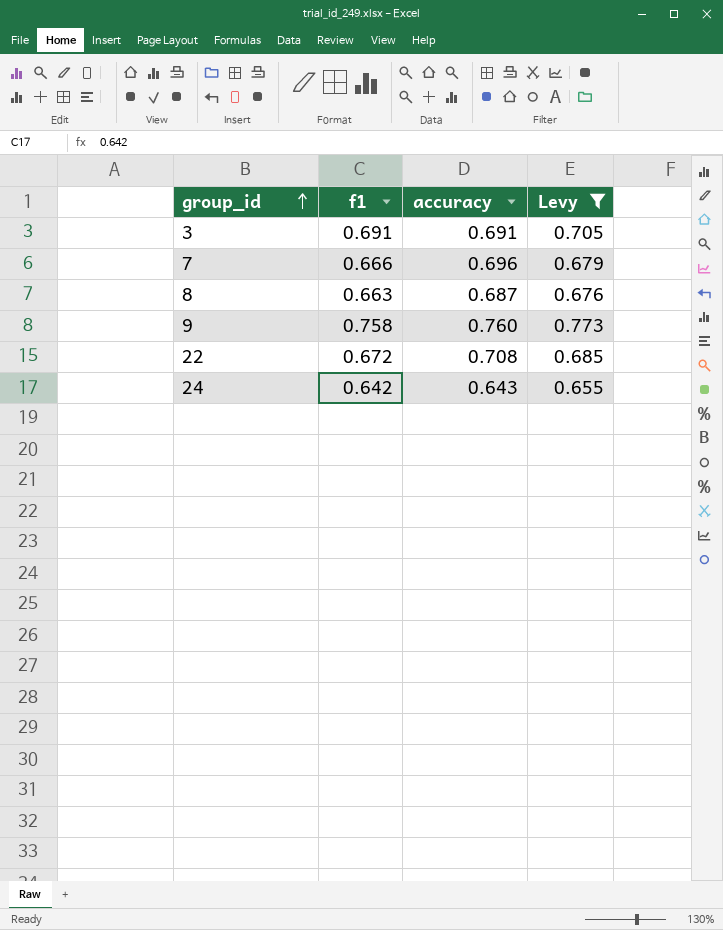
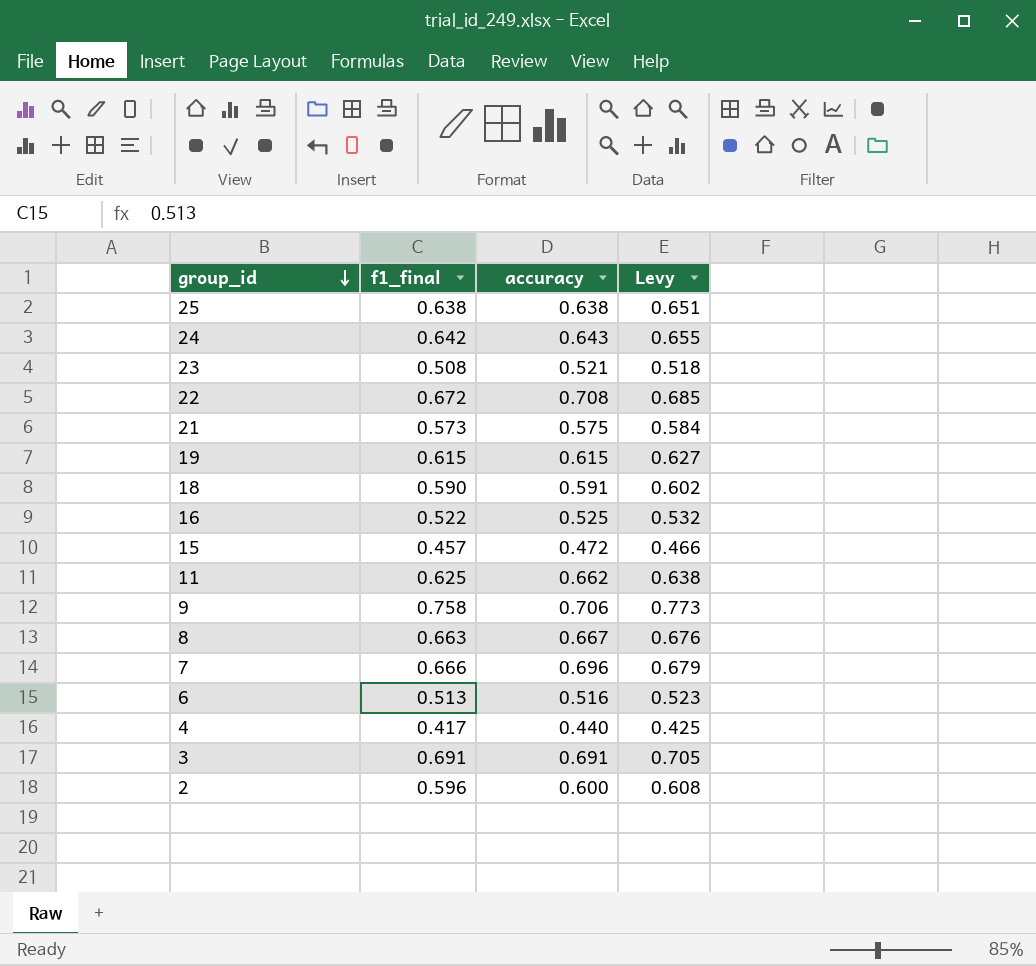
filter: Levy >= 0.655 -> none
row order: group_id ascending -> group_id descending
column name: f1 -> f1_final
9 | accuracy: 0.760 -> 0.706
8 | accuracy: 0.687 -> 0.667

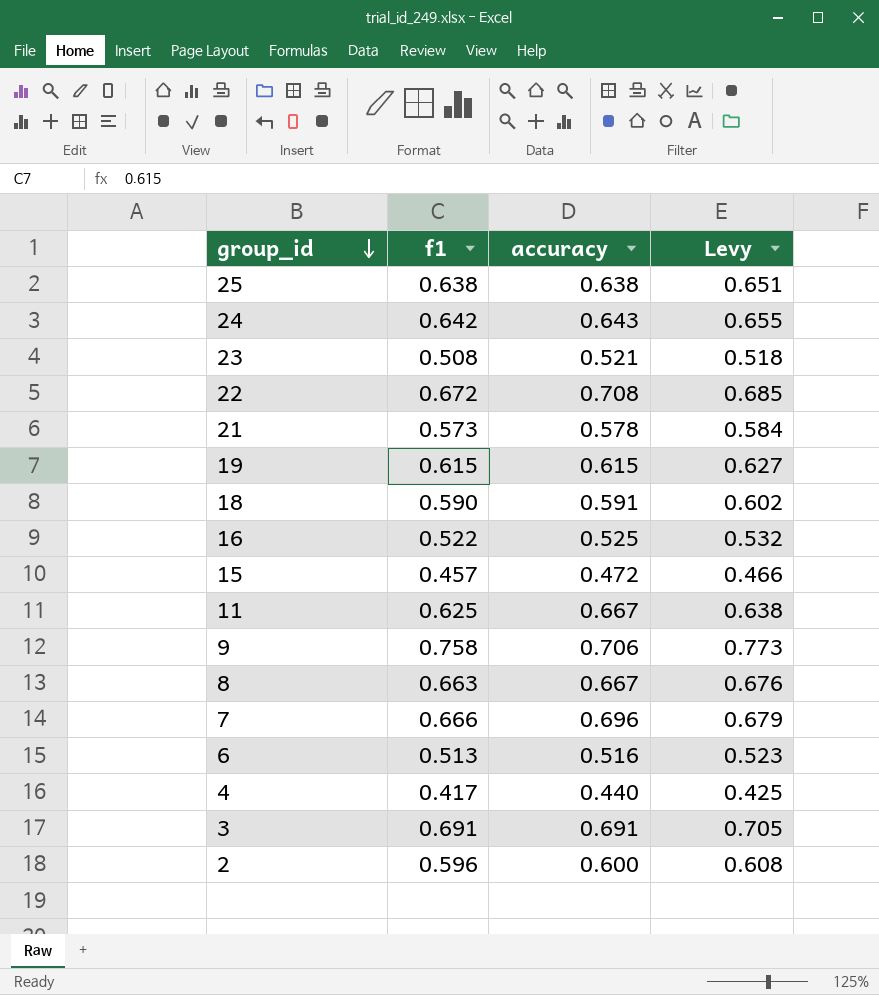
column name: f1_final -> f1
21 | accuracy: 0.575 -> 0.578
11 | accuracy: 0.662 -> 0.667

